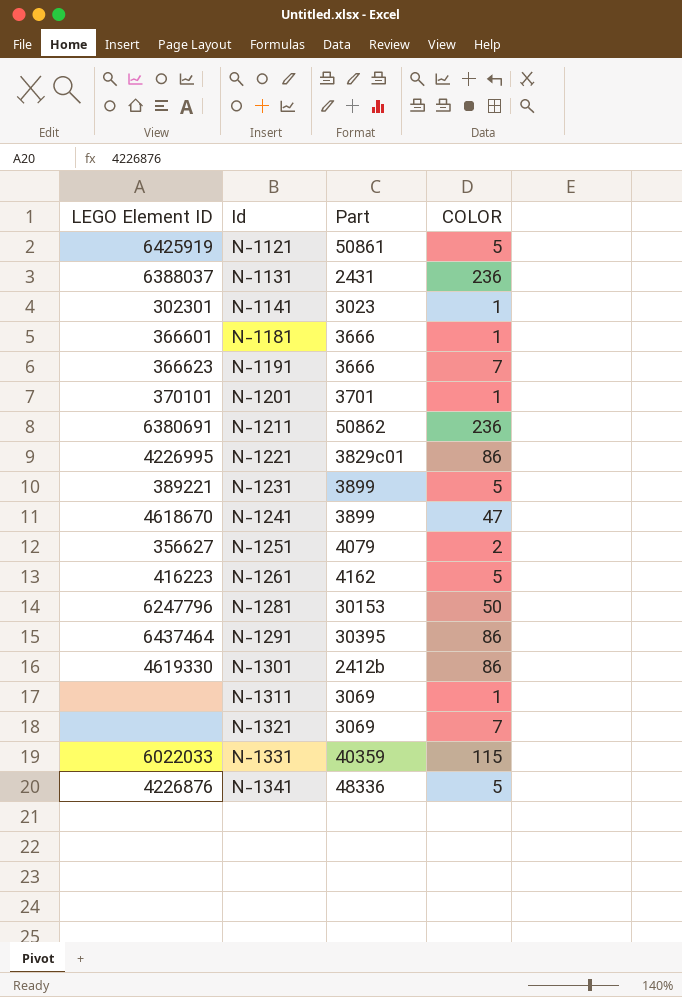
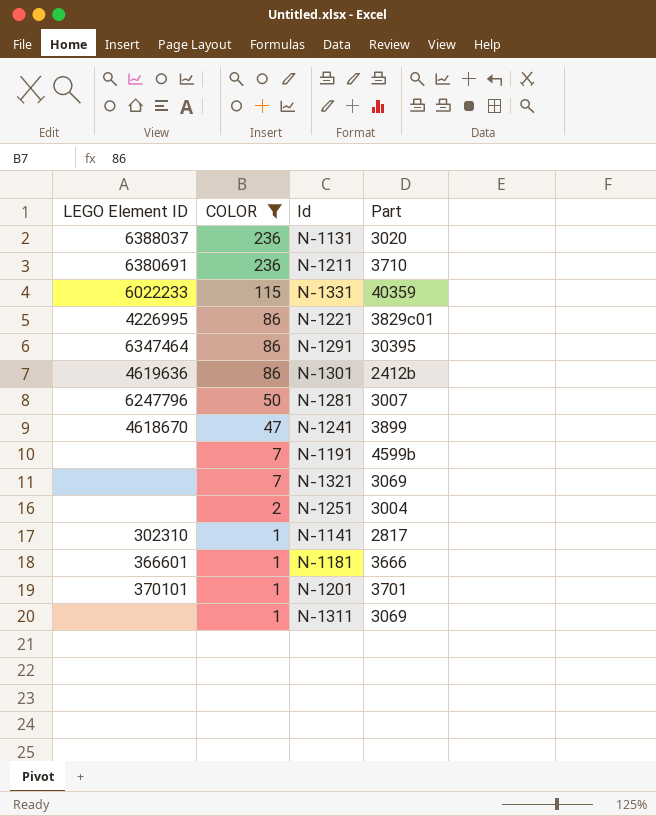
filter: none -> COLOR != 5
row order: Id ascending -> COLOR descending
column COLOR | position: 4 -> 2
N-1131 | Part: 2431 -> 3020
N-1211 | Part: 50862 -> 3710
N-1331 | LEGO Element ID: 6022033 -> 6022233
N-1291 | LEGO Element ID: 6437464 -> 6347464
N-1301 | LEGO Element ID: 4619330 -> 4619636
N-1281 | Part: 30153 -> 3007
N-1191 | LEGO Element ID: 366623 -> none
N-1191 | Part: 3666 -> 4599b
N-1251 | LEGO Element ID: 356627 -> none
N-1251 | Part: 4079 -> 3004
N-1141 | LEGO Element ID: 302301 -> 302310
N-1141 | Part: 3023 -> 2817

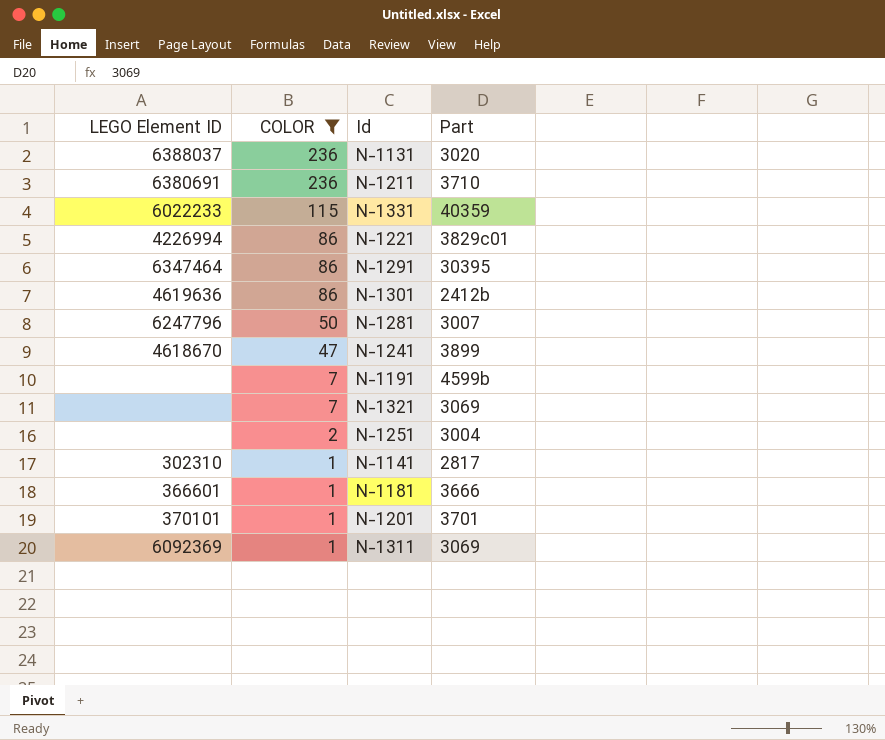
N-1221 | LEGO Element ID: 4226995 -> 4226994
N-1311 | LEGO Element ID: none -> 6092369

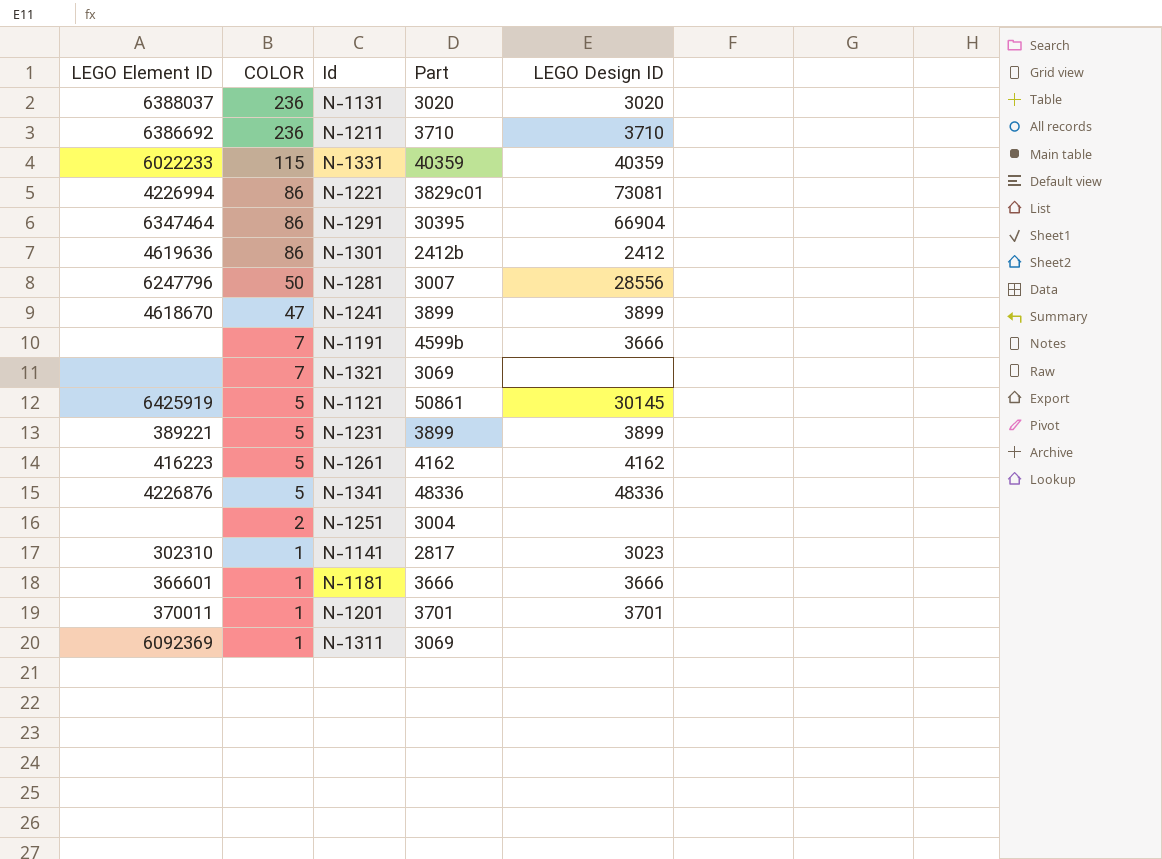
filter: COLOR != 5 -> none
column LEGO Design ID | position: none -> 5
N-1211 | LEGO Element ID: 6380691 -> 6386692
N-1201 | LEGO Element ID: 370101 -> 370011

